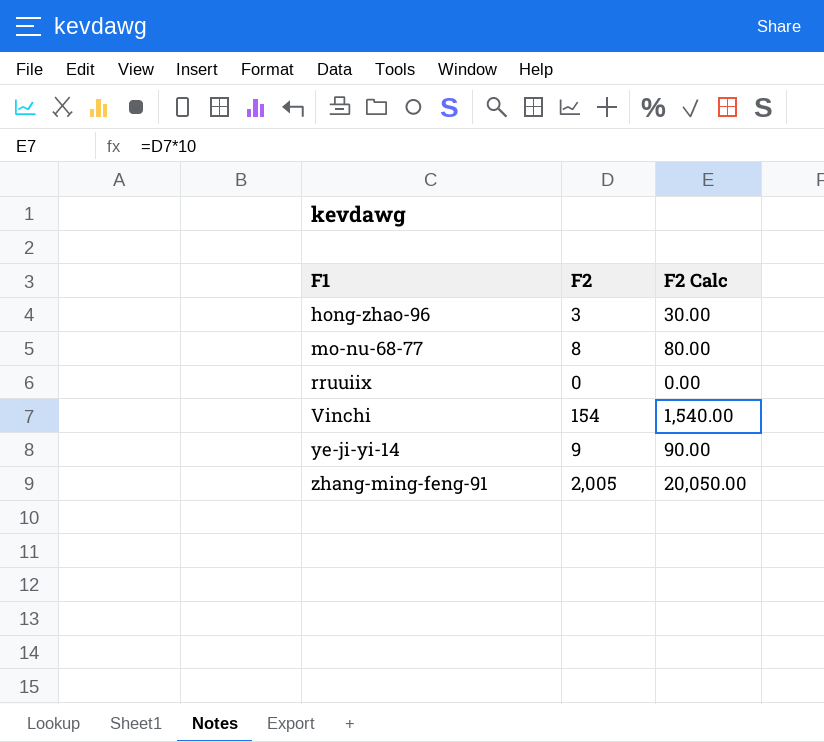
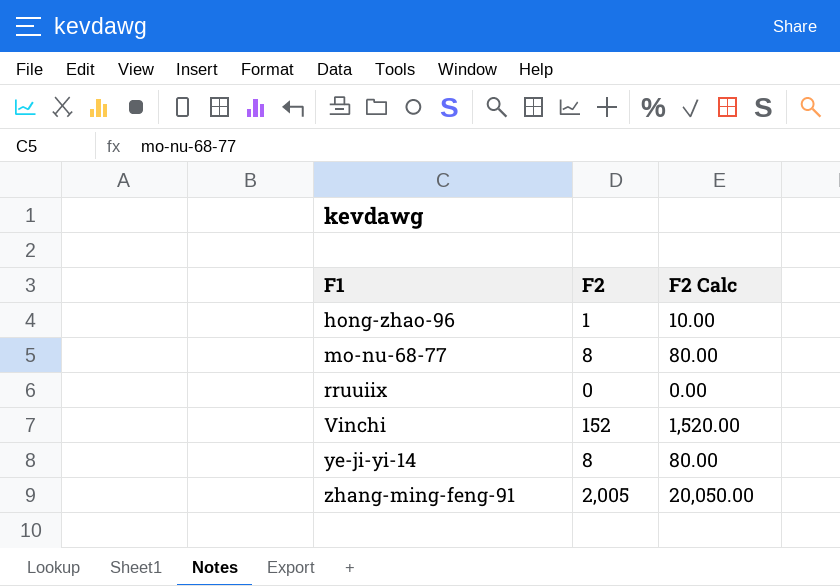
hong-zhao-96 | F2: 3 -> 1
hong-zhao-96 | F2 Calc: 30.00 -> 10.00
Vinchi | F2: 154 -> 152
Vinchi | F2 Calc: 1,540.00 -> 1,520.00
ye-ji-yi-14 | F2: 9 -> 8
ye-ji-yi-14 | F2 Calc: 90.00 -> 80.00

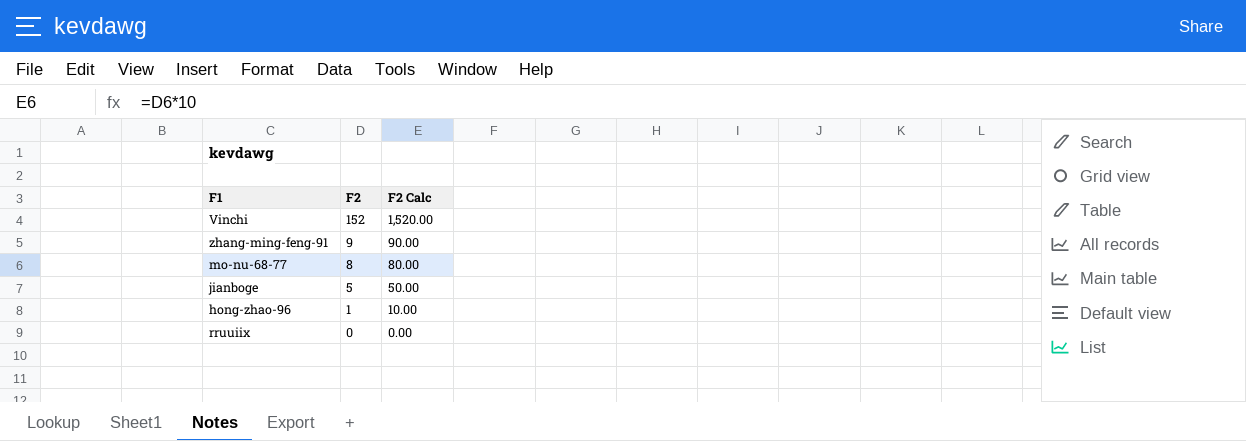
row order: F1 ascending -> F2 descending
row ye-ji-yi-14: 8 | 80.00 -> none
zhang-ming-feng-91 | F2: 2,005 -> 9
zhang-ming-feng-91 | F2 Calc: 20,050.00 -> 90.00
row jianboge: none -> 5 | 50.00

